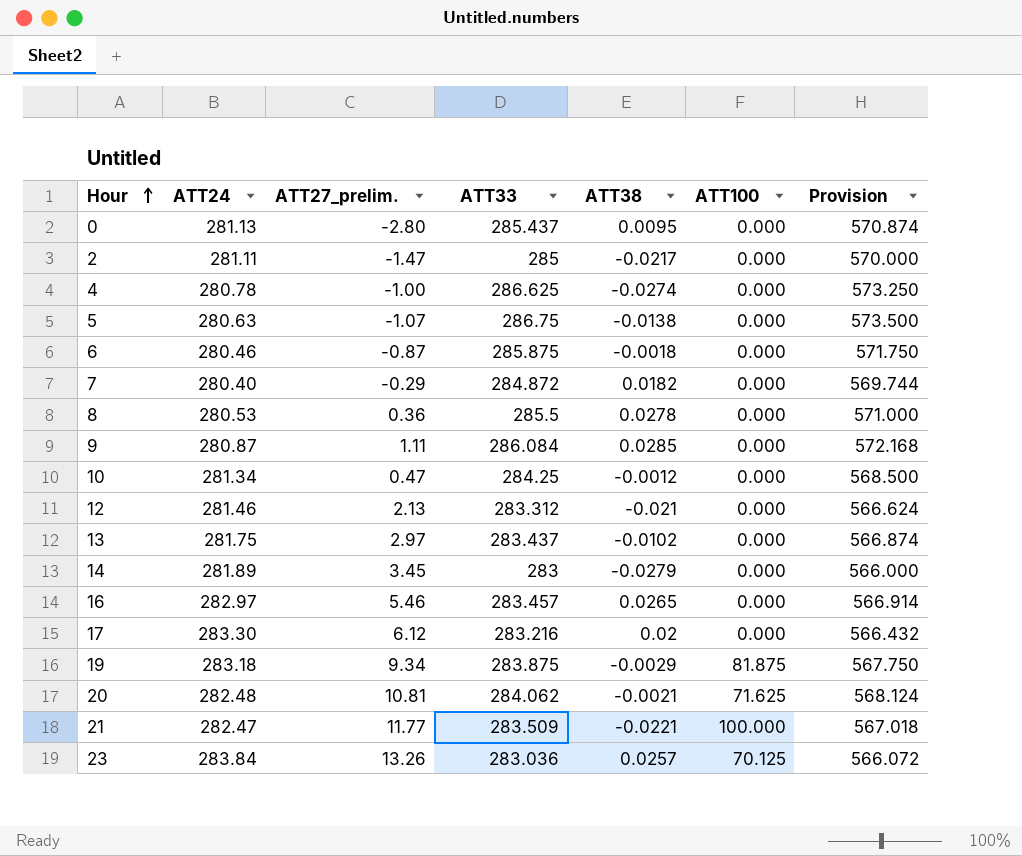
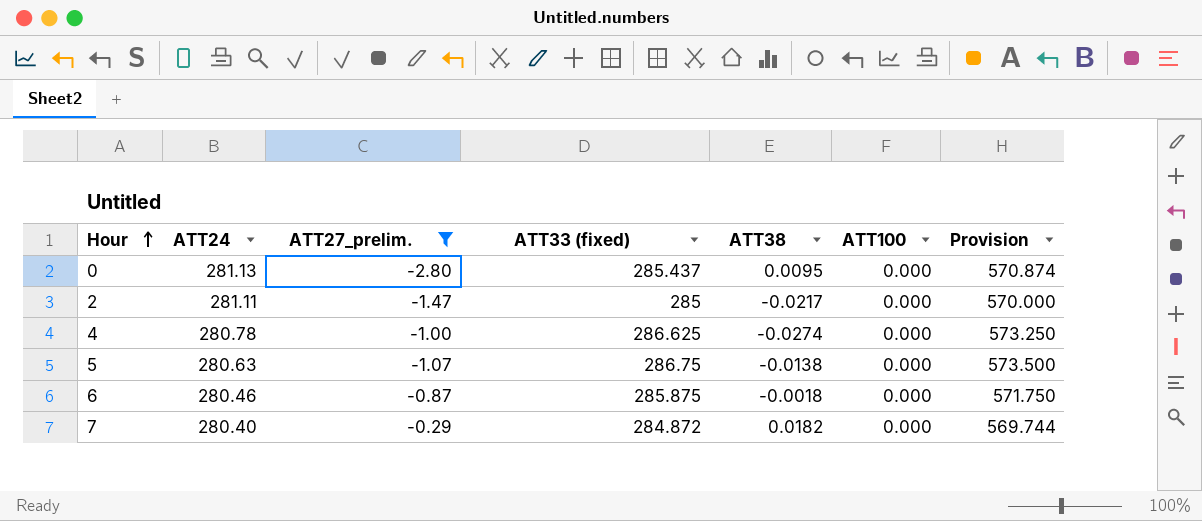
filter: none -> ATT27_prelim. <= -0.29
column name: ATT33 -> ATT33 (fixed)

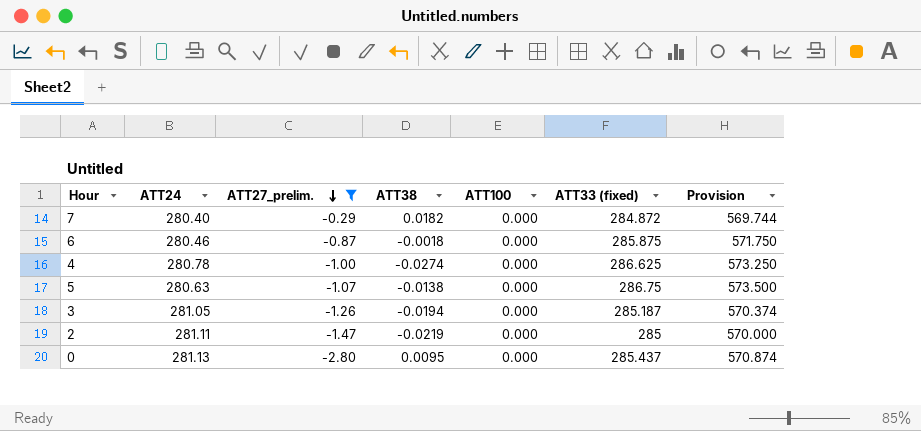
row order: Hour ascending -> ATT27_prelim. descending
column ATT33 (fixed) | position: 4 -> 6
row 3: none -> 281.05 | -1.26 | -0.0194 | 0.000 | 285.187 | 570.374
2 | ATT38: -0.0217 -> -0.0219

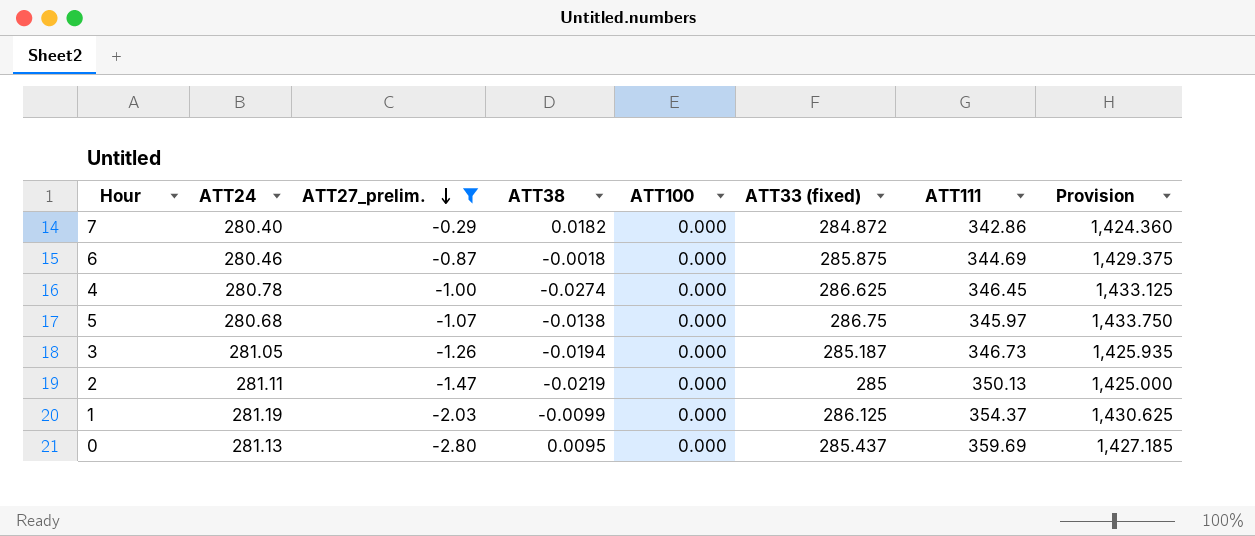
column ATT111 | position: none -> 7
column Provision | formula: [ATT33 (fixed)] * 2 -> [ATT33 (fixed)] * 5
5 | ATT24: 280.63 -> 280.68
row 1: none -> 281.19 | -2.03 | -0.0099 | 0.000 | 286.125 | 354.37 | 1,430.625

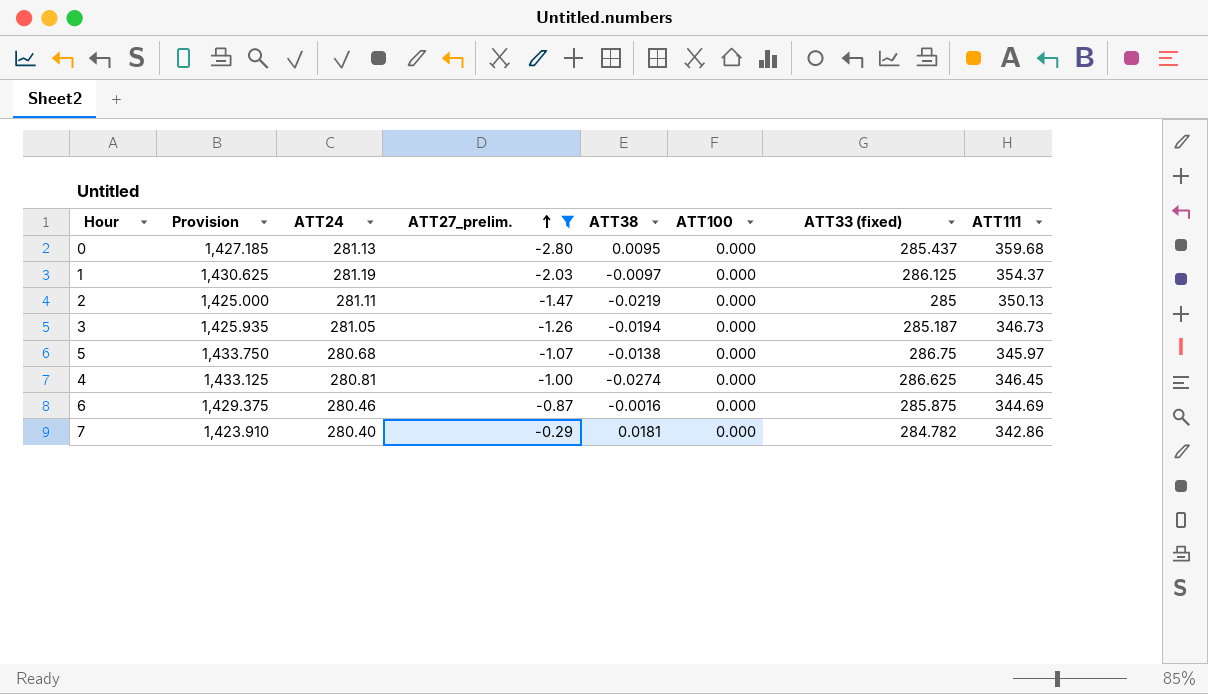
row order: ATT27_prelim. descending -> ATT27_prelim. ascending
column Provision | position: 8 -> 2
0 | ATT111: 359.69 -> 359.68
1 | ATT38: -0.0099 -> -0.0097
4 | ATT24: 280.78 -> 280.81
6 | ATT38: -0.0018 -> -0.0016
7 | Provision: 1,424.360 -> 1,423.910
7 | ATT38: 0.0182 -> 0.0181
7 | ATT33 (fixed): 284.872 -> 284.782

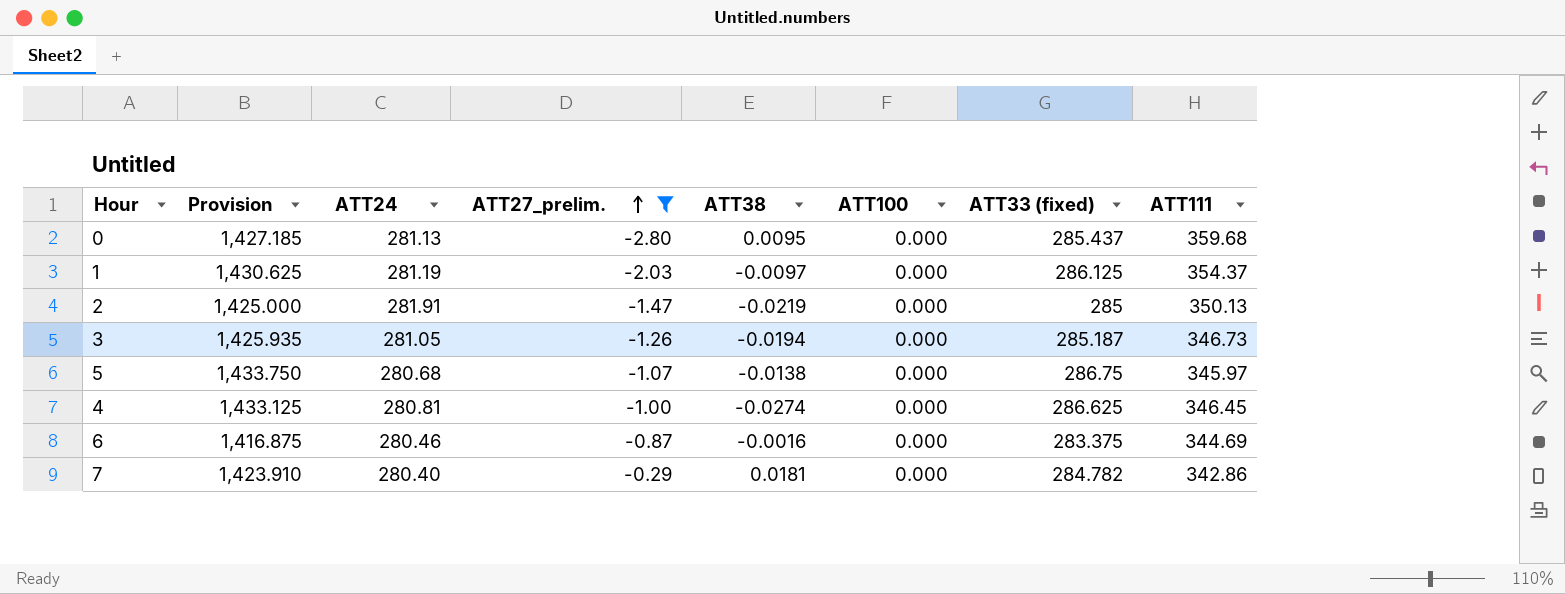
2 | ATT24: 281.11 -> 281.91
6 | Provision: 1,429.375 -> 1,416.875
6 | ATT33 (fixed): 285.875 -> 283.375

